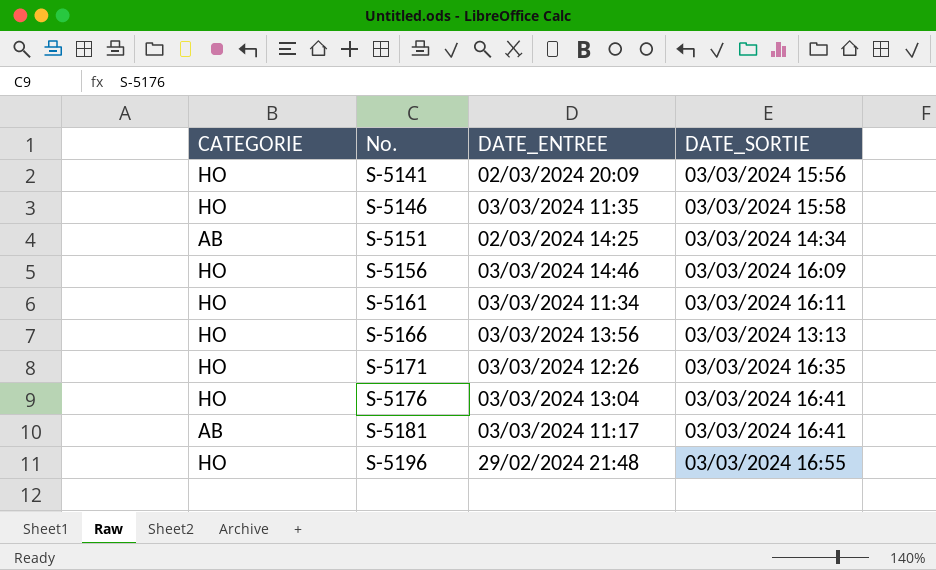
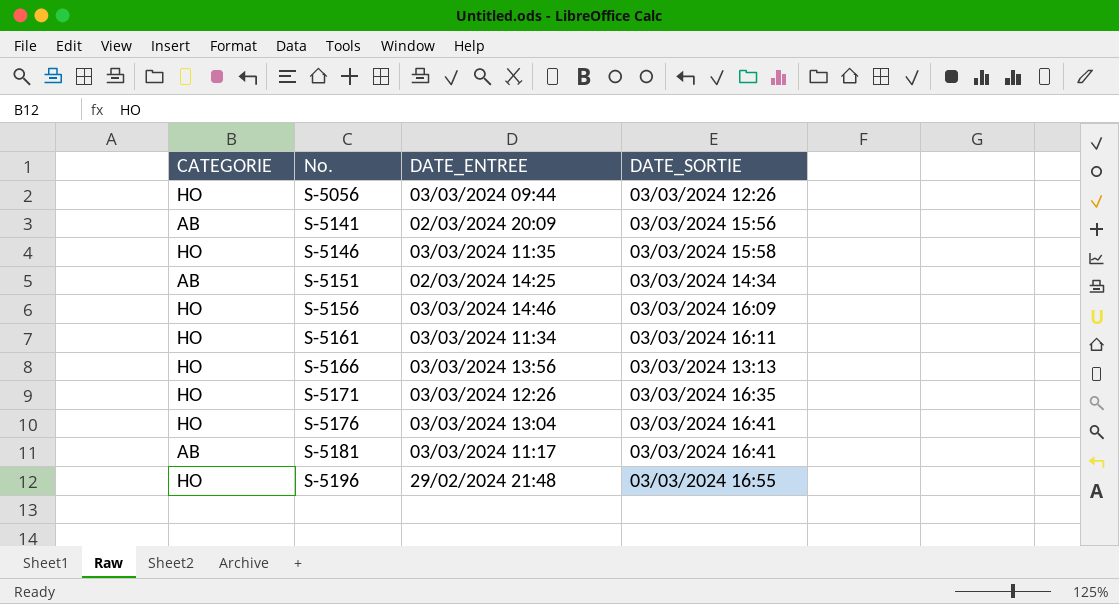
row S-5056: none -> HO | 03/03/2024 09:44 | 03/03/2024 12:26
S-5141 | CATEGORIE: HO -> AB

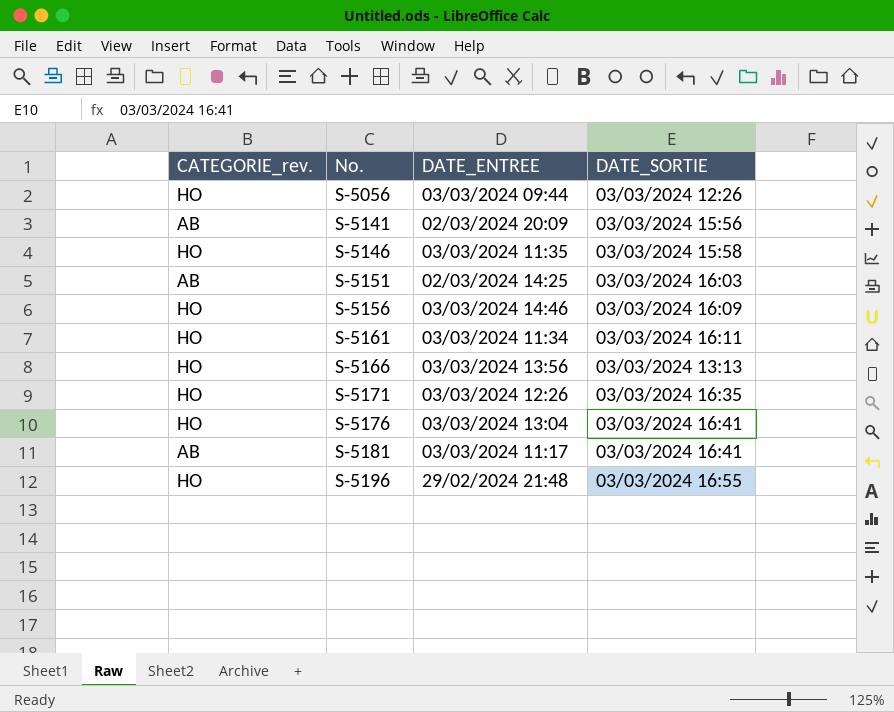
column name: CATEGORIE -> CATEGORIE_rev.
S-5151 | DATE_SORTIE: 03/03/2024 14:34 -> 03/03/2024 16:03

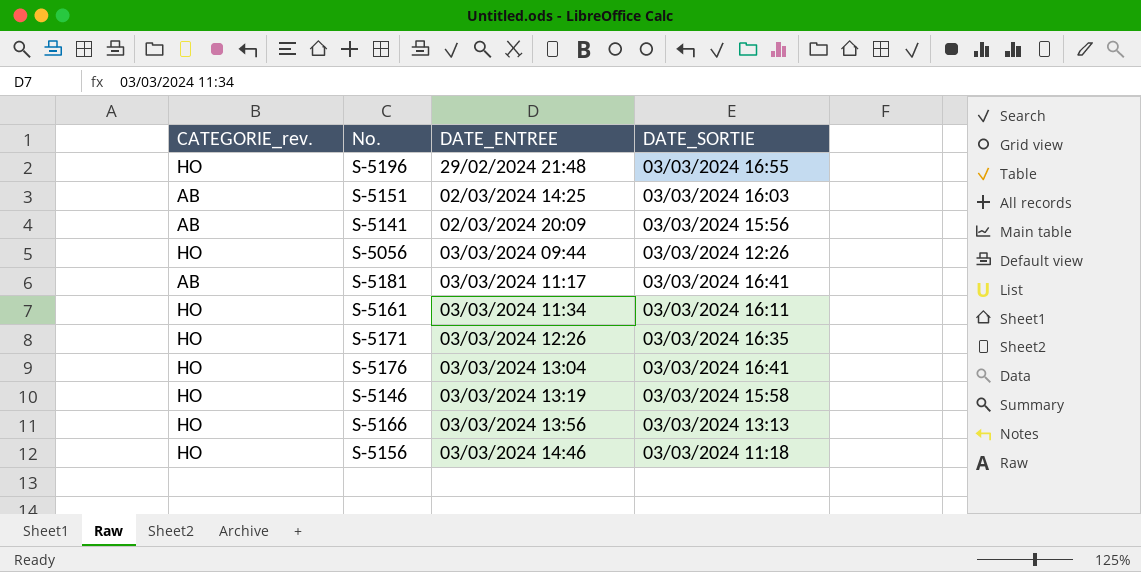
row order: No. ascending -> DATE_ENTREE ascending
S-5146 | DATE_ENTREE: 03/03/2024 11:35 -> 03/03/2024 13:19
S-5156 | DATE_SORTIE: 03/03/2024 16:09 -> 03/03/2024 11:18

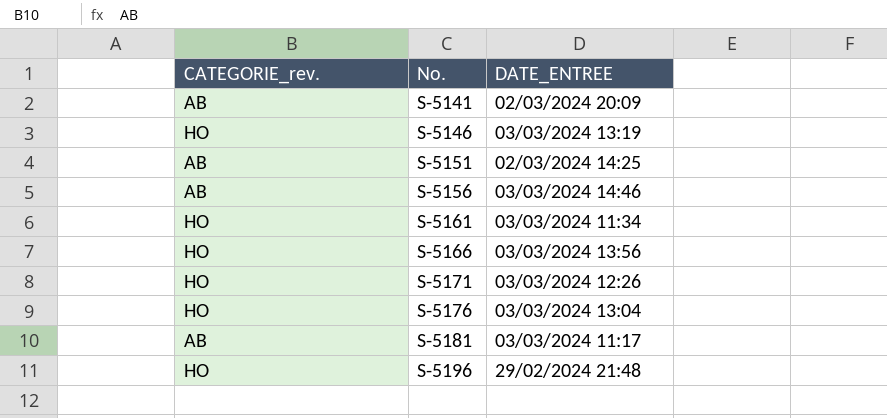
row order: DATE_ENTREE ascending -> No. ascending
column DATE_SORTIE | position: 4 -> none
row S-5056: HO | 03/03/2024 09:44 | 03/03/2024 12:26 -> none
S-5156 | CATEGORIE_rev.: HO -> AB

